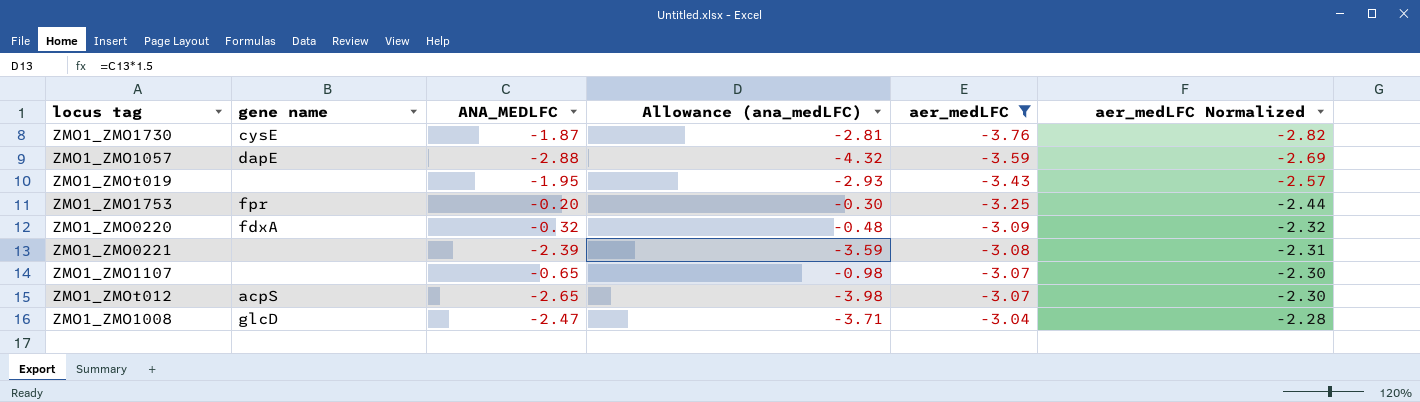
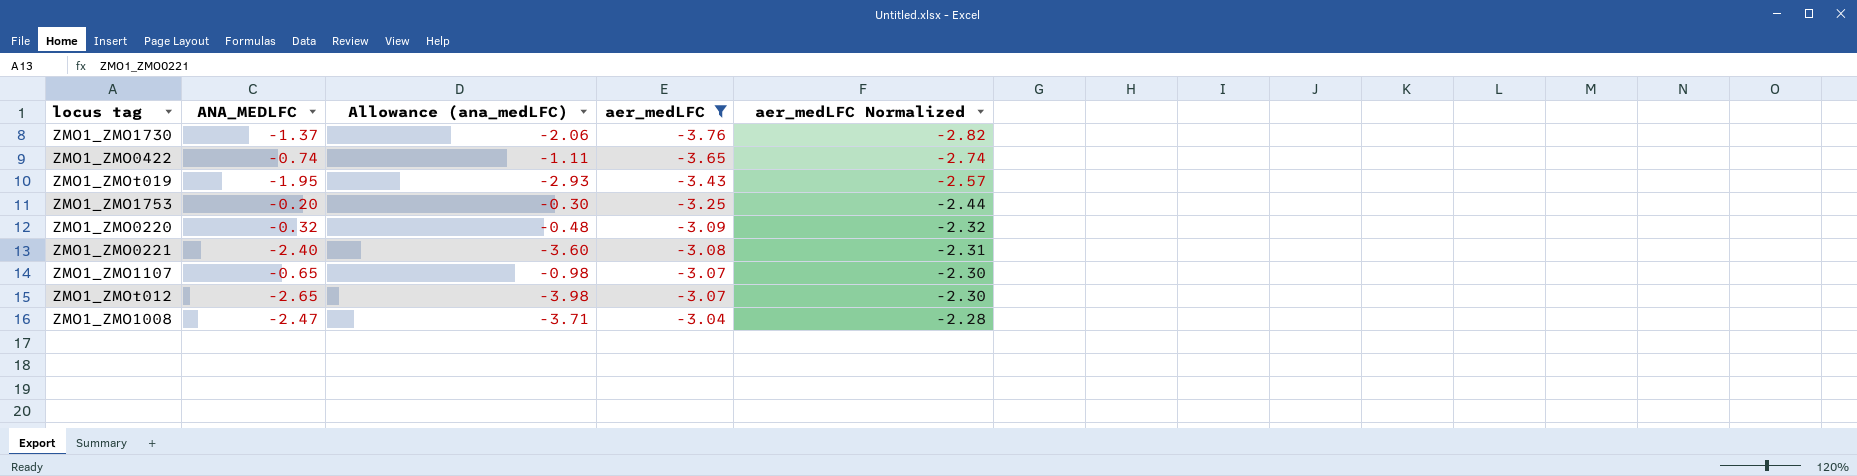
column gene name | position: 2 -> none
row ZMO1_ZMO1057: dapE | -2.88 | -4.32 | -3.59 | -2.69 -> none
ZMO1_ZMO1730 | ANA_MEDLFC: -1.87 -> -1.37
ZMO1_ZMO1730 | Allowance (ana_medLFC): -2.81 -> -2.06
row ZMO1_ZMO0422: none -> -0.74 | -1.11 | -3.65 | -2.74
ZMO1_ZMO0221 | ANA_MEDLFC: -2.39 -> -2.40
ZMO1_ZMO0221 | Allowance (ana_medLFC): -3.59 -> -3.60

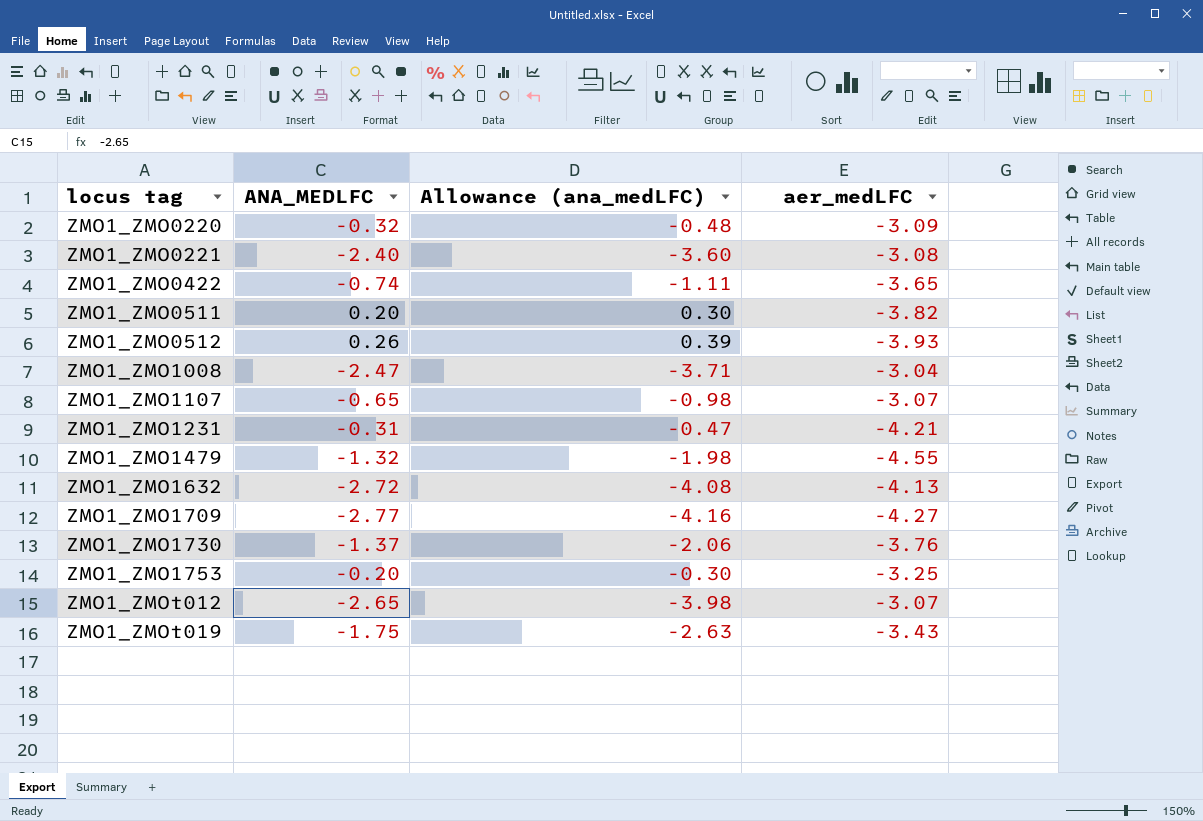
filter: aer_medLFC >= -3.76 -> none
row order: aer_medLFC ascending -> locus tag ascending
column aer_medLFC Normalized | formula: [aer_medLFC] * 0.75 -> none
ZMO1_ZMOt019 | ANA_MEDLFC: -1.95 -> -1.75
ZMO1_ZMOt019 | Allowance (ana_medLFC): -2.93 -> -2.63

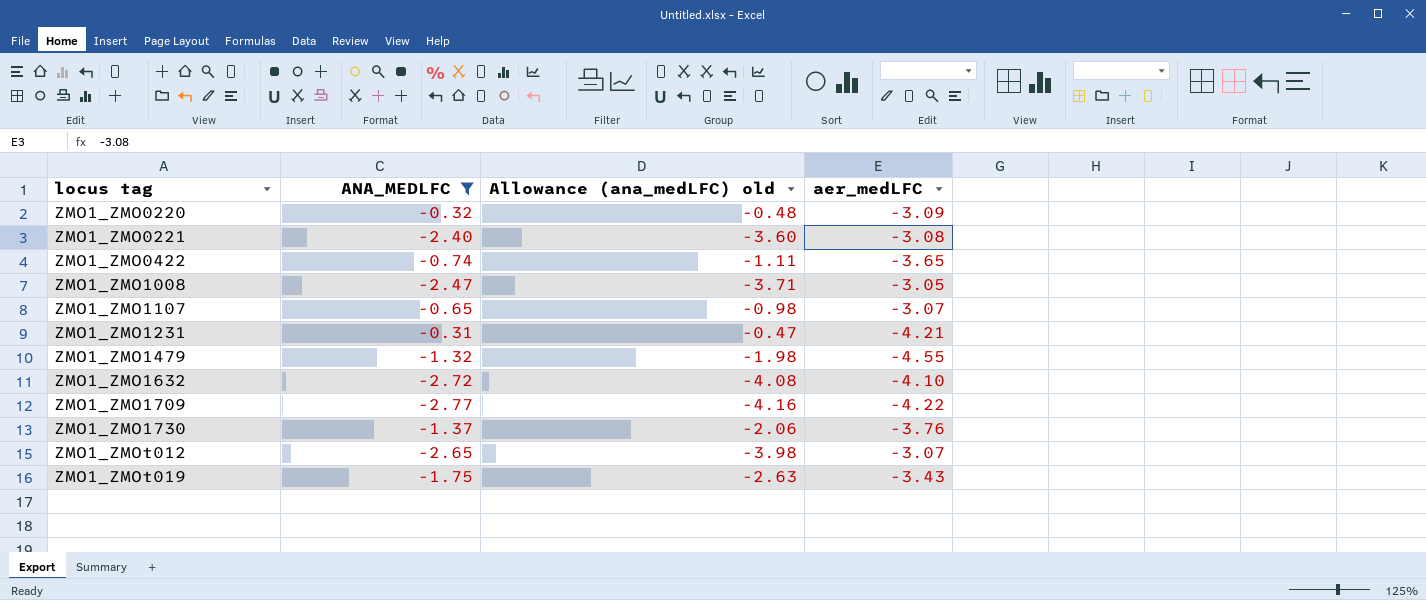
filter: none -> ANA_MEDLFC <= -0.31
column name: Allowance (ana_medLFC) -> Allowance (ana_medLFC) old
ZMO1_ZMO1008 | aer_medLFC: -3.04 -> -3.05
ZMO1_ZMO1632 | aer_medLFC: -4.13 -> -4.10
ZMO1_ZMO1709 | aer_medLFC: -4.27 -> -4.22

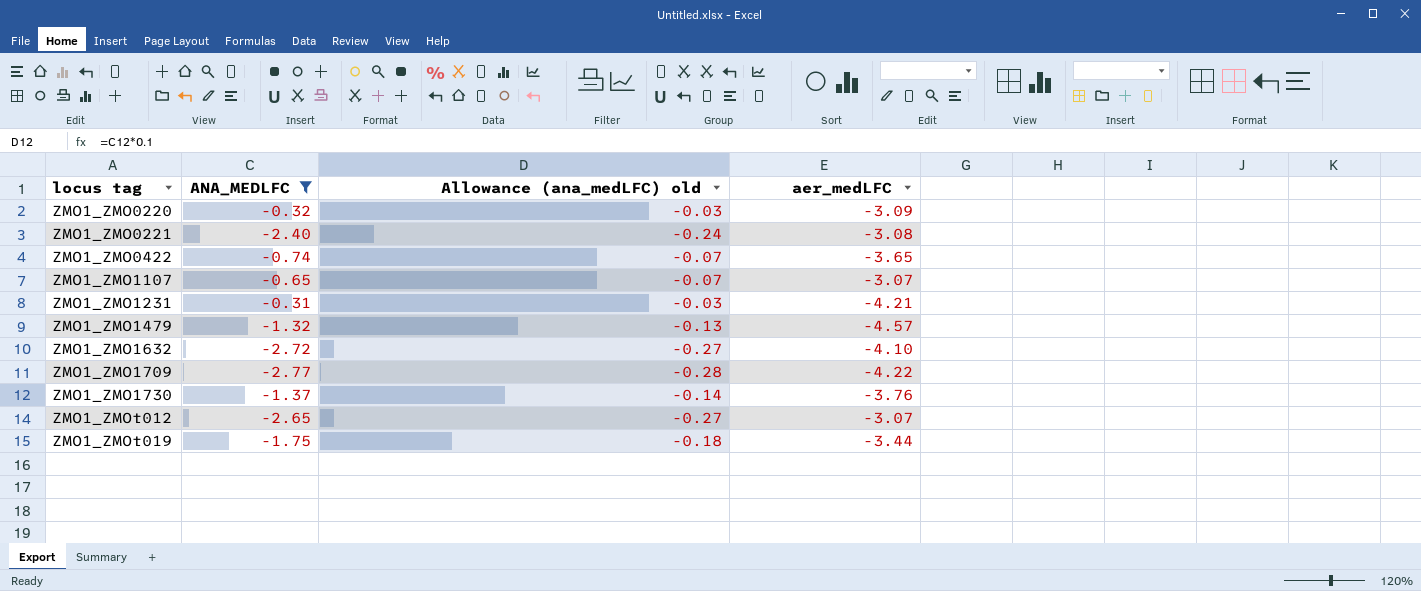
column Allowance (ana_medLFC) old | formula: [ANA_MEDLFC] * 1.5 -> [ANA_MEDLFC] * 0.1
row ZMO1_ZMO1008: -2.47 | -3.71 | -3.05 -> none
ZMO1_ZMO1479 | aer_medLFC: -4.55 -> -4.57
ZMO1_ZMOt019 | aer_medLFC: -3.43 -> -3.44

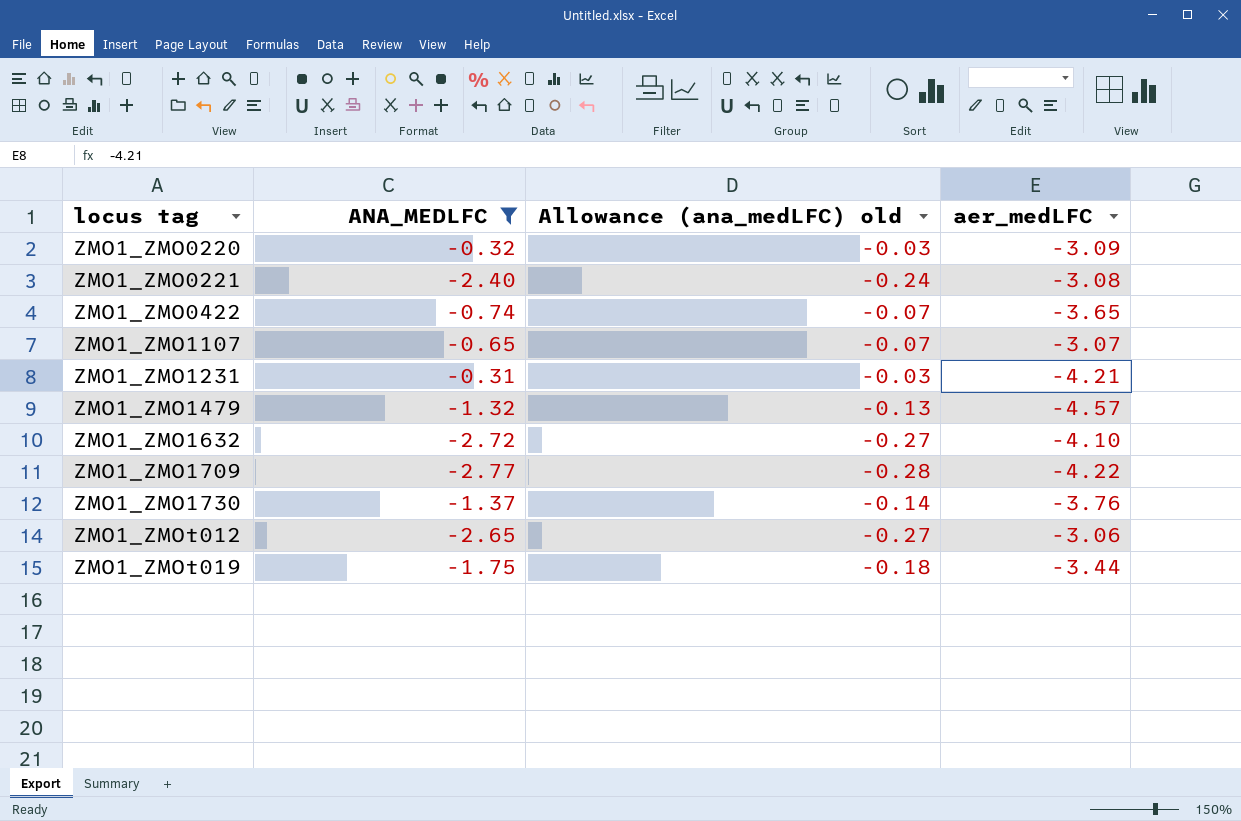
ZMO1_ZMOt012 | aer_medLFC: -3.07 -> -3.06

